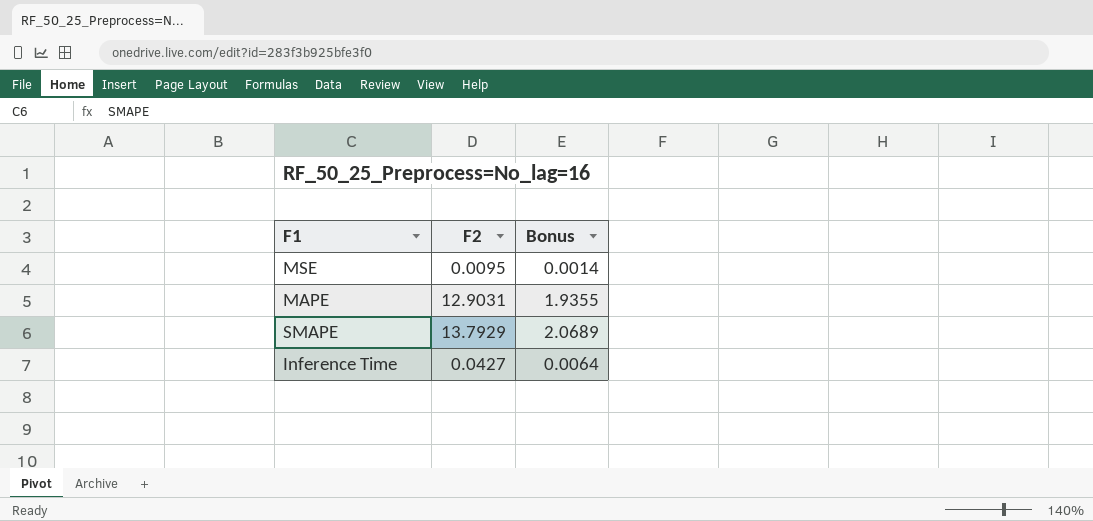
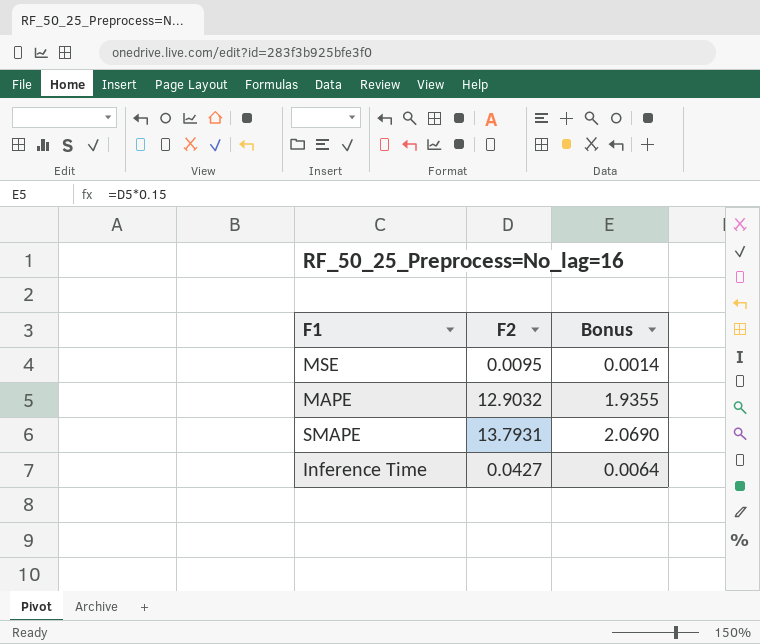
MAPE | F2: 12.9031 -> 12.9032
SMAPE | F2: 13.7929 -> 13.7931
SMAPE | Bonus: 2.0689 -> 2.0690

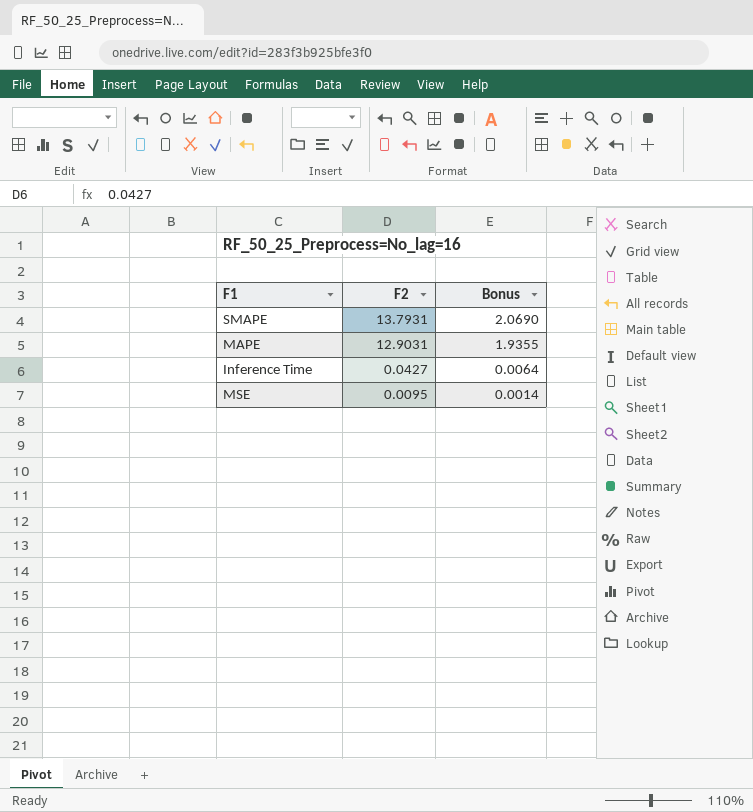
row order: none -> F2 descending
MAPE | F2: 12.9032 -> 12.9031

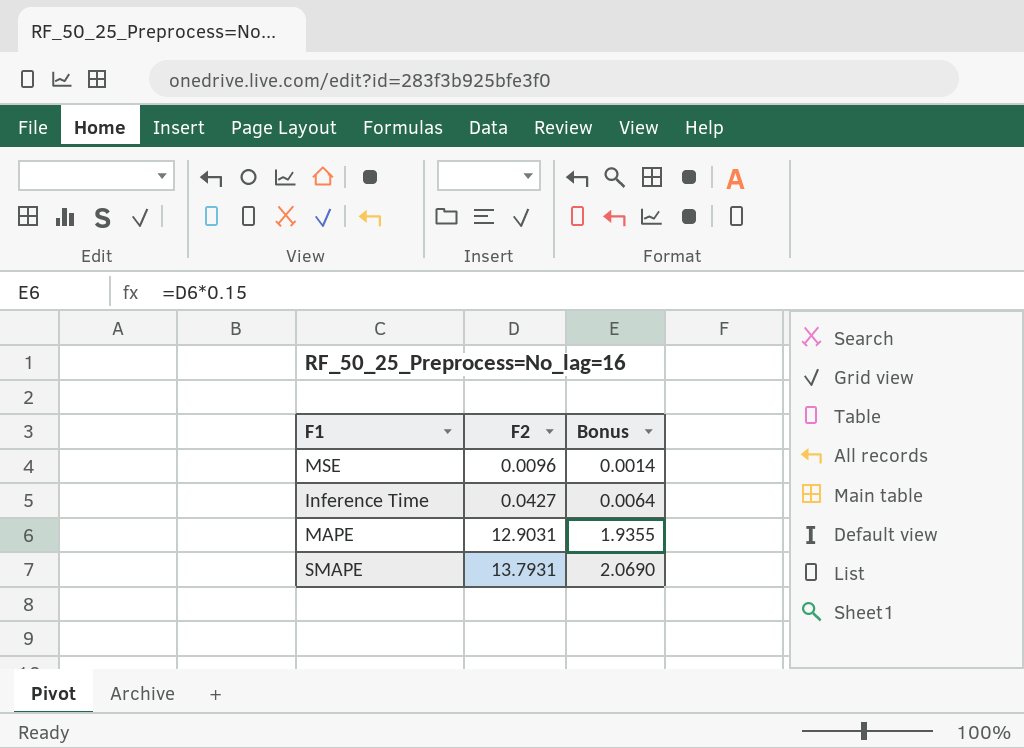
row order: F2 descending -> F2 ascending
MSE | F2: 0.0095 -> 0.0096

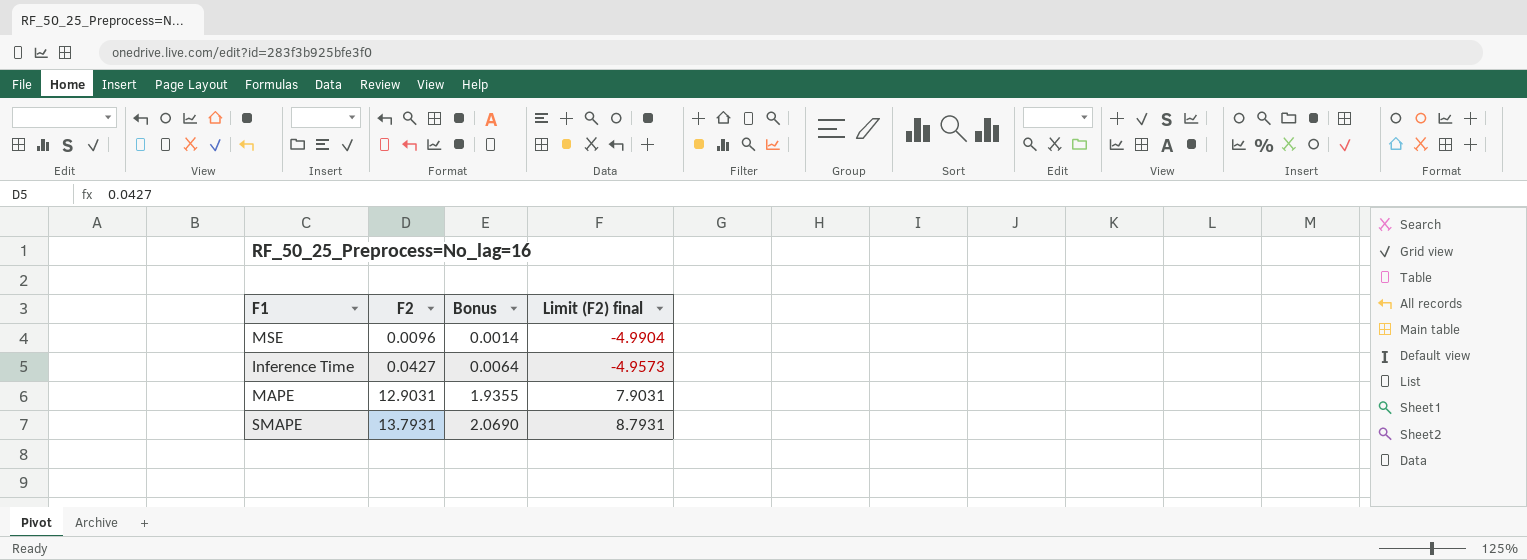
column Limit (F2) final | formula: none -> [F2] - 5

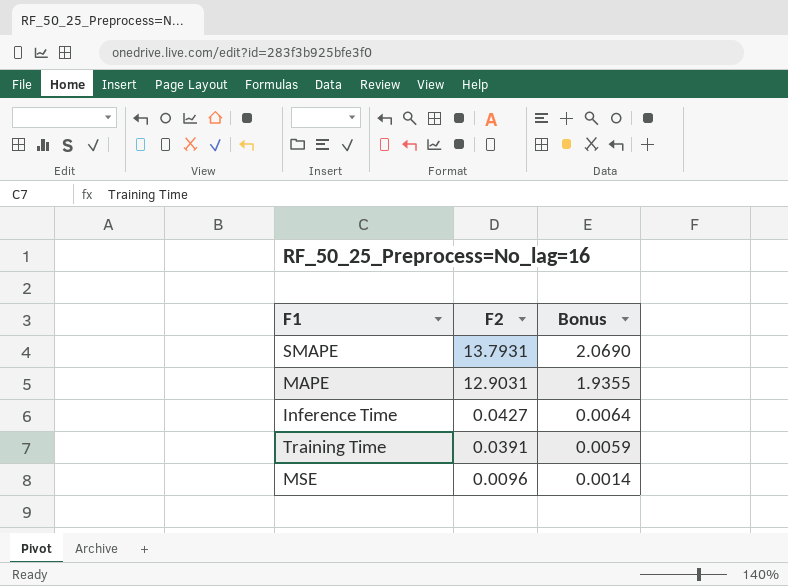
row order: F2 ascending -> F2 descending
column Limit (F2) final | formula: [F2] - 5 -> none
row Training Time: none -> 0.0391 | 0.0059

